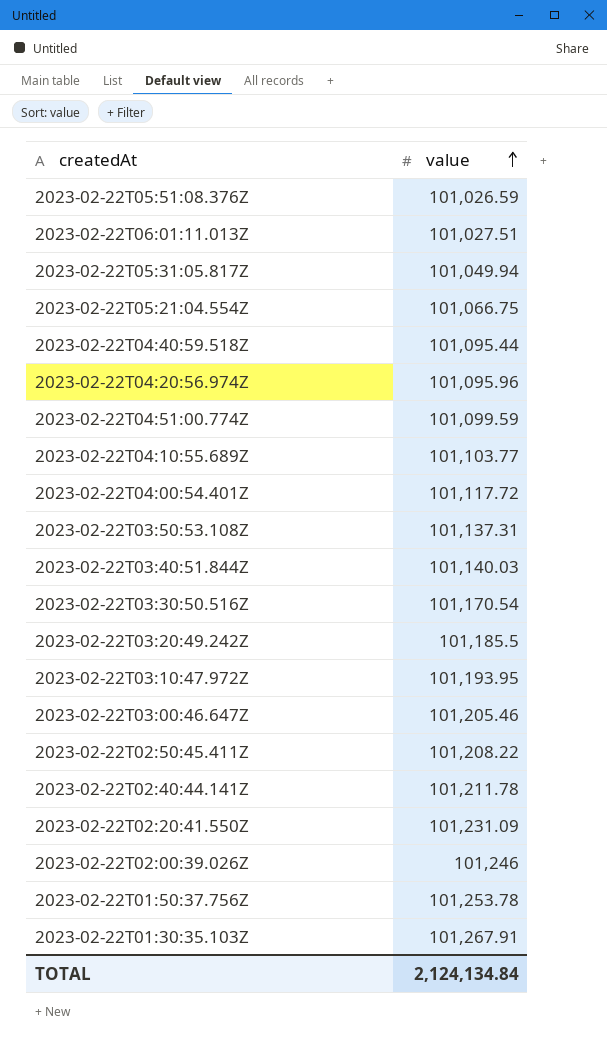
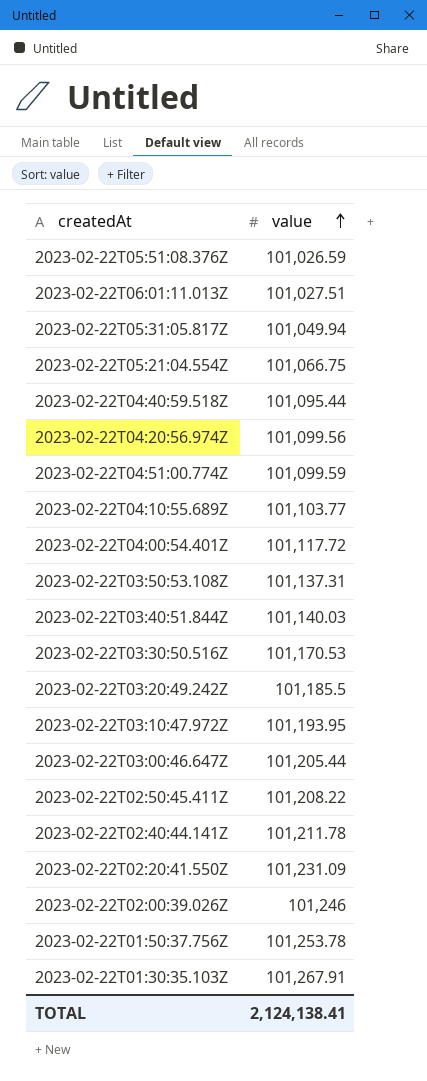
2023-02-22T04:20:56.974Z | value: 101,095.96 -> 101,099.56
2023-02-22T03:30:50.516Z | value: 101,170.54 -> 101,170.53
2023-02-22T03:00:46.647Z | value: 101,205.46 -> 101,205.44
TOTAL | value: 2,124,134.84 -> 2,124,138.41

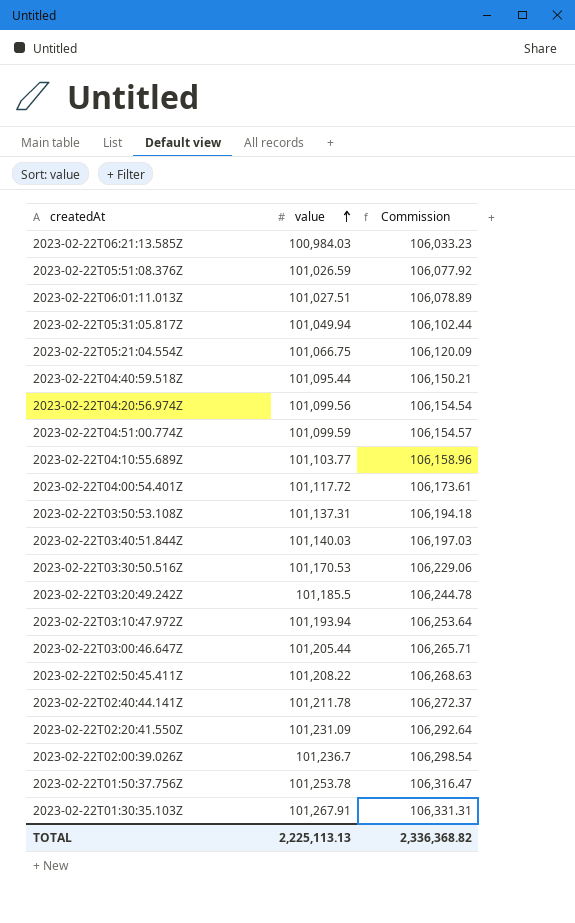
column Commission | formula: none -> [value] * 1.05
row 2023-02-22T06:21:13.585Z: none -> 100,984.03 | 106,033.23
2023-02-22T03:10:47.972Z | value: 101,193.95 -> 101,193.94
2023-02-22T02:00:39.026Z | value: 101,246 -> 101,236.7
TOTAL | value: 2,124,138.41 -> 2,225,113.13

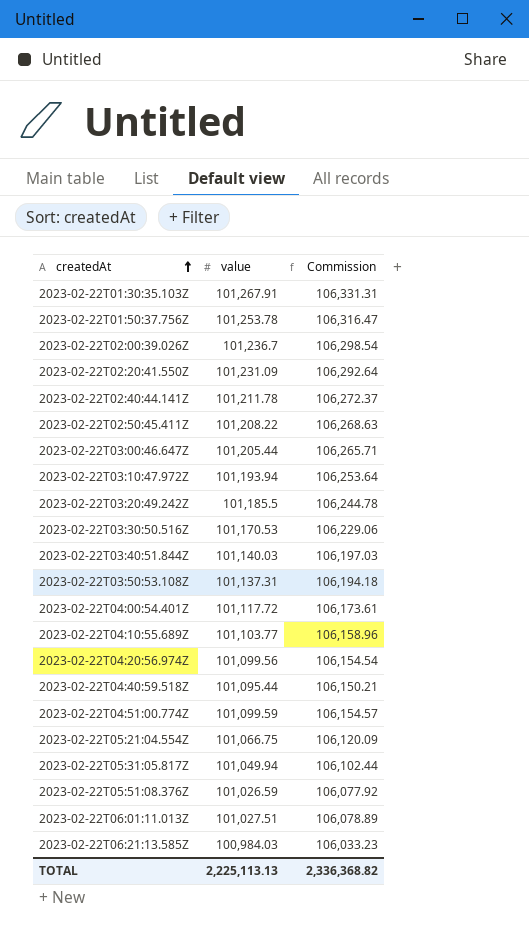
row order: value ascending -> createdAt ascending

